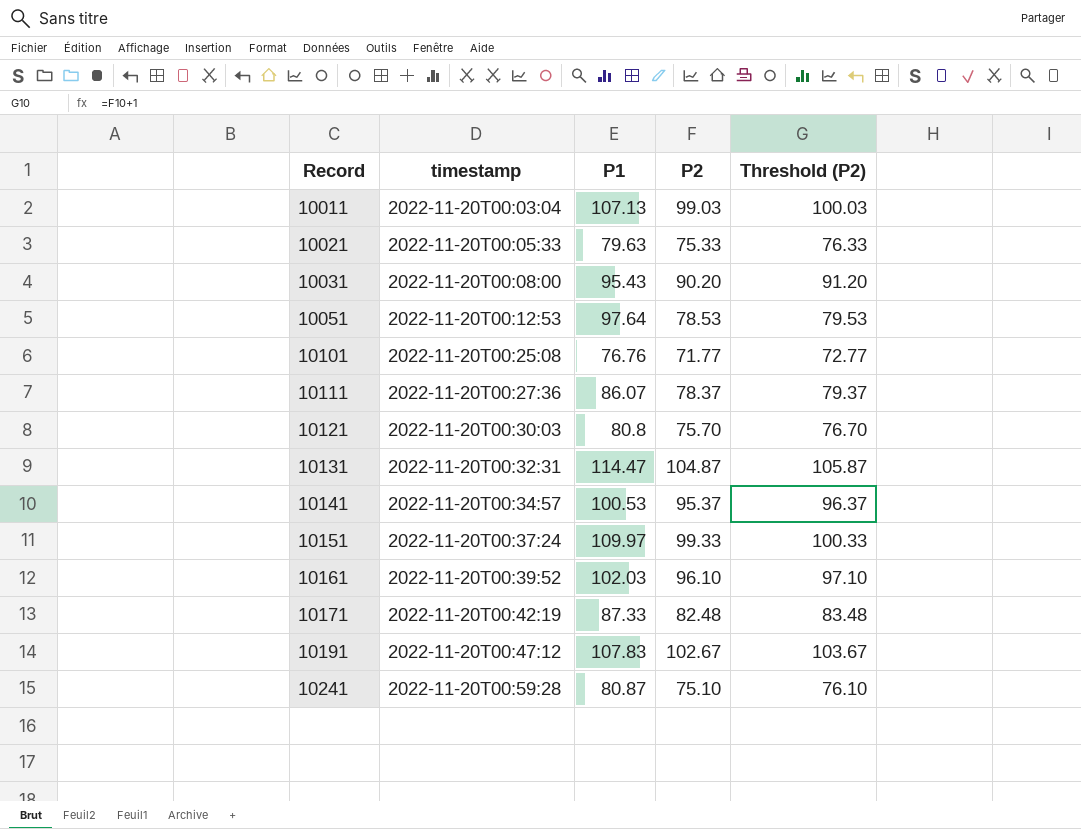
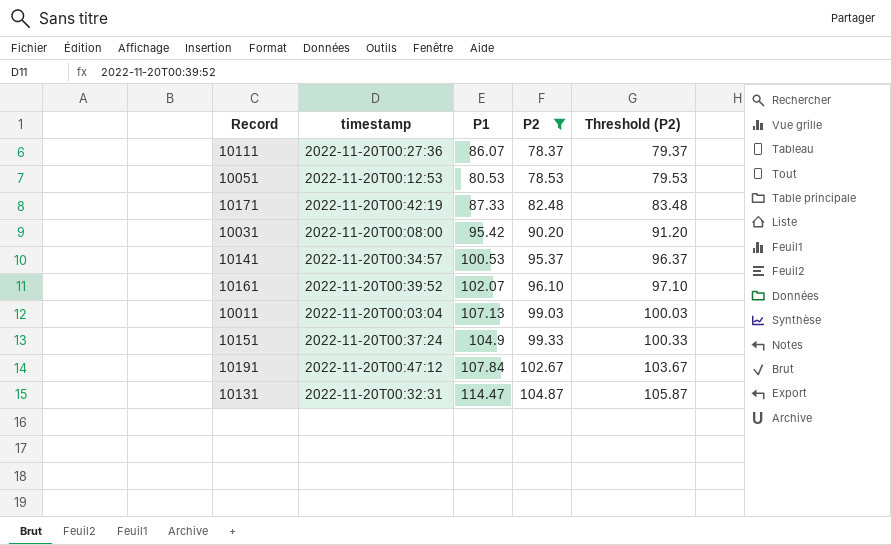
filter: none -> P2 >= 78.37
row order: Record ascending -> P2 ascending
10051 | P1: 97.64 -> 80.53
10031 | P1: 95.43 -> 95.42
10161 | P1: 102.03 -> 102.07
10151 | P1: 109.97 -> 104.9
10191 | P1: 107.83 -> 107.84

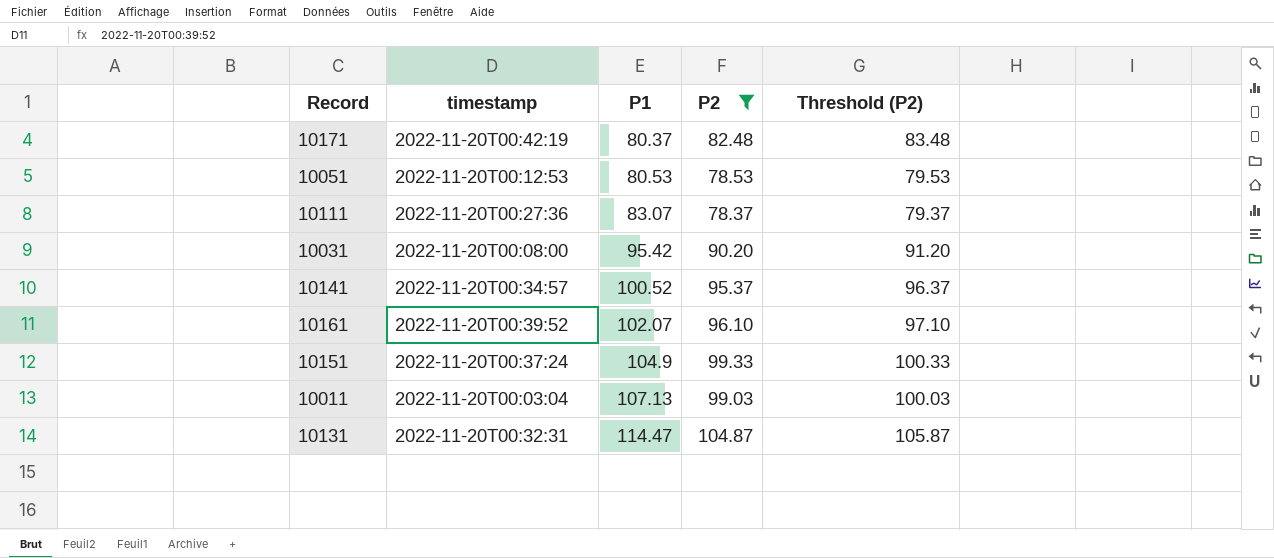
row order: P2 ascending -> P1 ascending
row 10191: 2022-11-20T00:47:12 | 107.84 | 102.67 | 103.67 -> none
10171 | P1: 87.33 -> 80.37
10111 | P1: 86.07 -> 83.07
10141 | P1: 100.53 -> 100.52

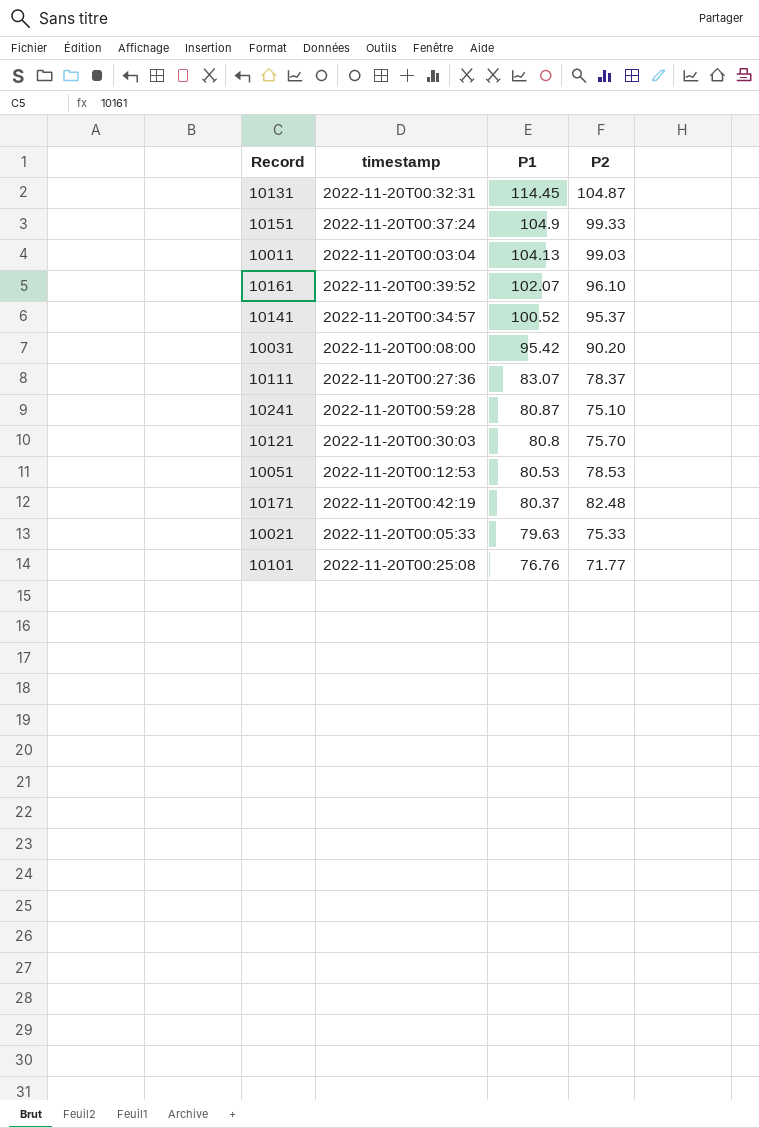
filter: P2 >= 78.37 -> none
row order: P1 ascending -> P1 descending
column Threshold (P2) | formula: [P2] + 1 -> none
10131 | P1: 114.47 -> 114.45
10011 | P1: 107.13 -> 104.13

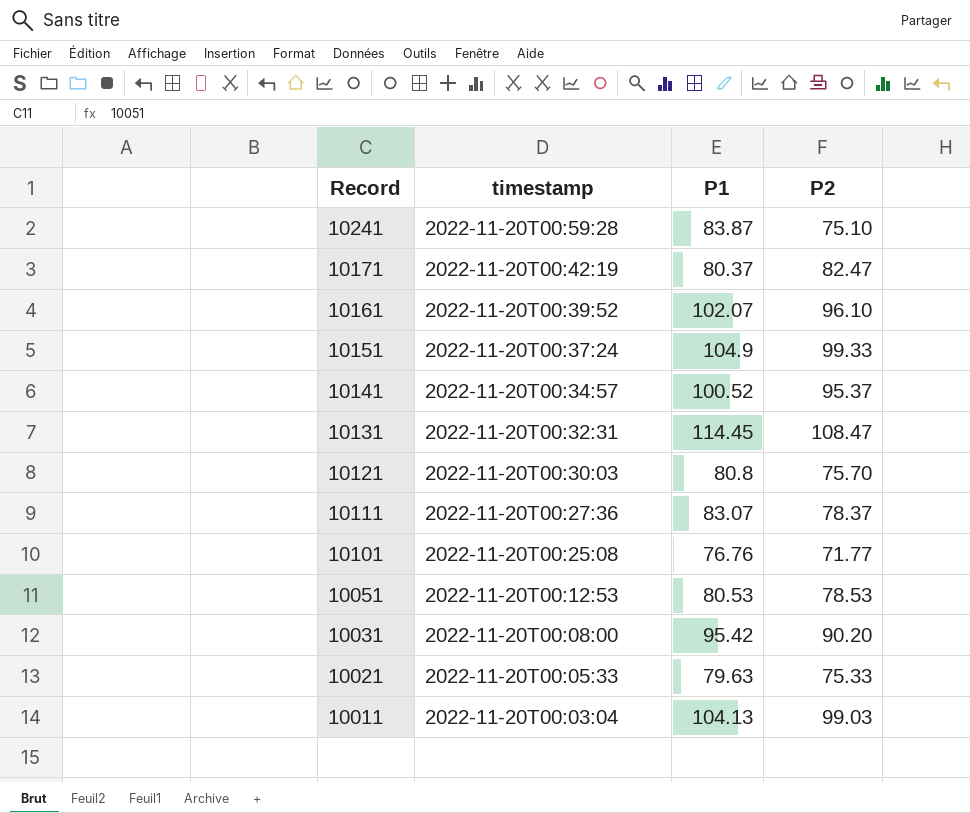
row order: P1 descending -> Record descending
10241 | P1: 80.87 -> 83.87
10171 | P2: 82.48 -> 82.47
10131 | P2: 104.87 -> 108.47

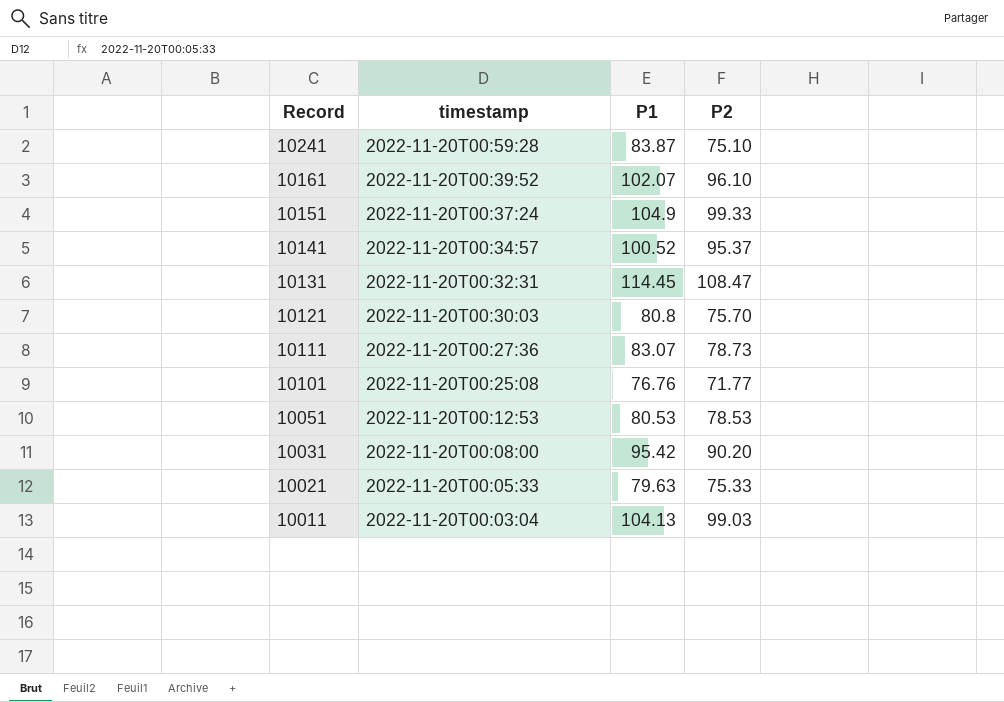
row 10171: 2022-11-20T00:42:19 | 80.37 | 82.47 -> none
10111 | P2: 78.37 -> 78.73

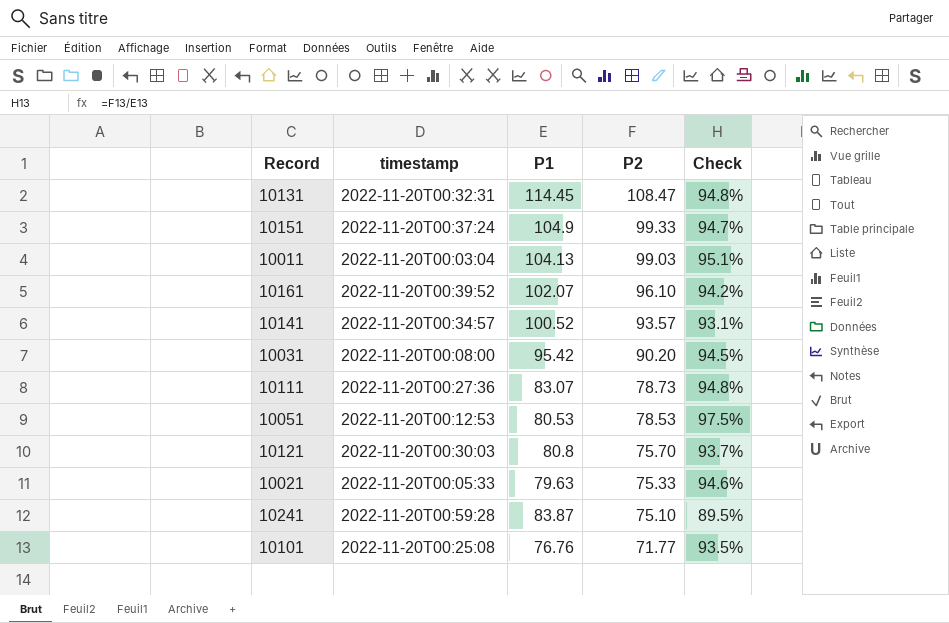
row order: Record descending -> P2 descending
column Check | formula: none -> [P2] / [P1]
10141 | P2: 95.37 -> 93.57

